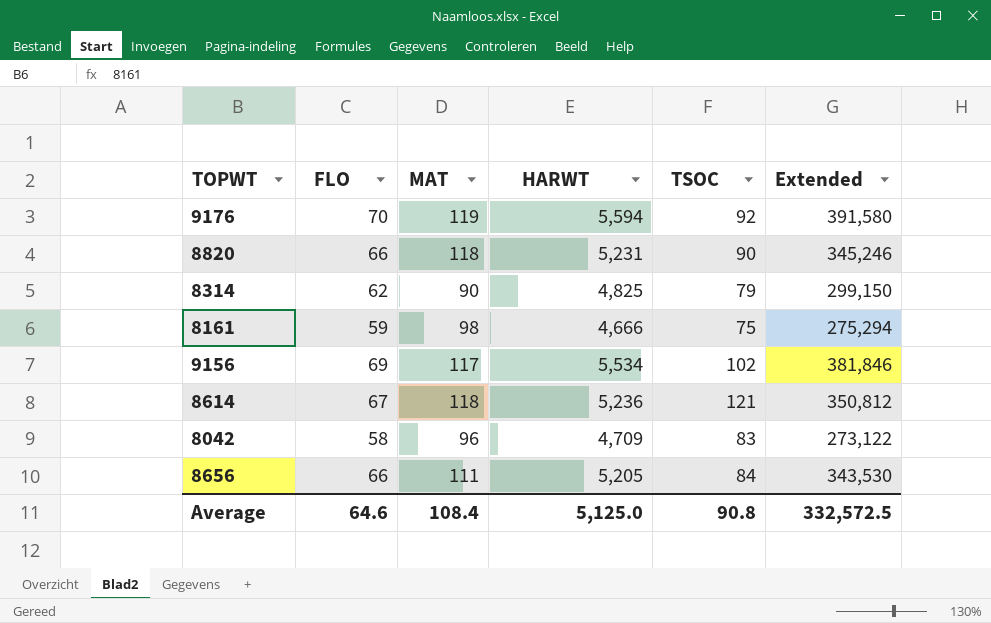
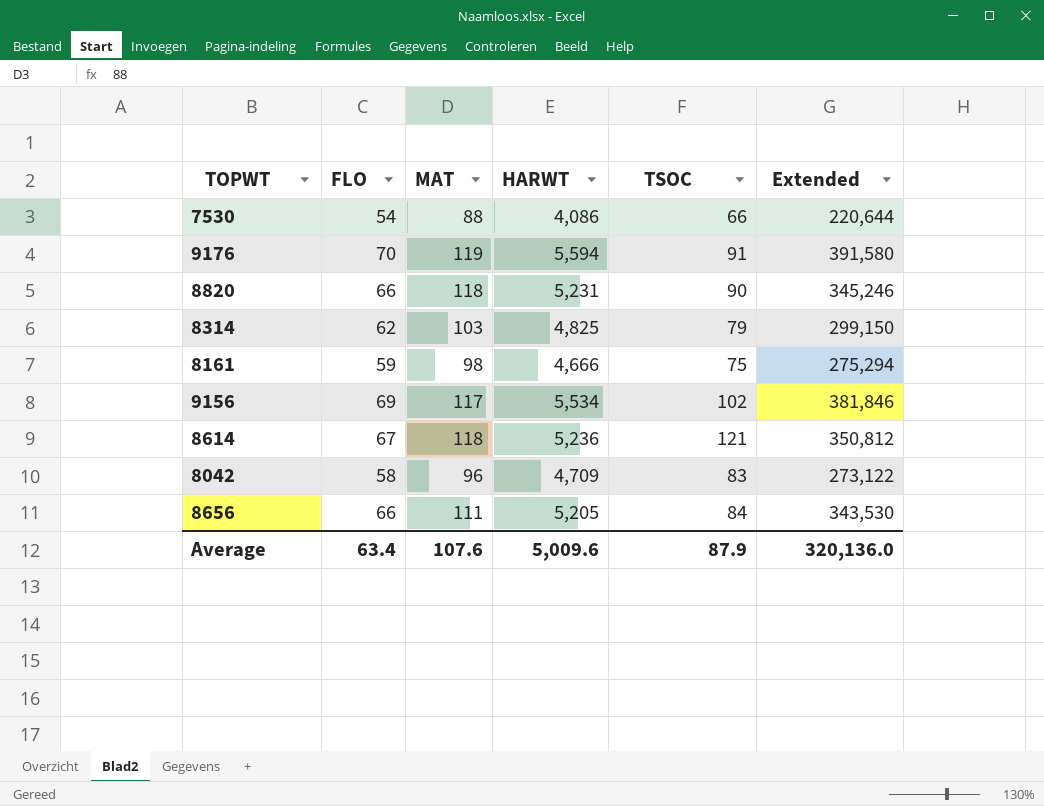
row 7530: none -> 54 | 88 | 4,086 | 66 | 220,644
9176 | TSOC: 92 -> 91
8314 | MAT: 90 -> 103
Average | FLO: 64.6 -> 63.4
Average | MAT: 108.4 -> 107.6
Average | HARWT: 5,125.0 -> 5,009.6
Average | TSOC: 90.8 -> 87.9
Average | Extended: 332,572.5 -> 320,136.0

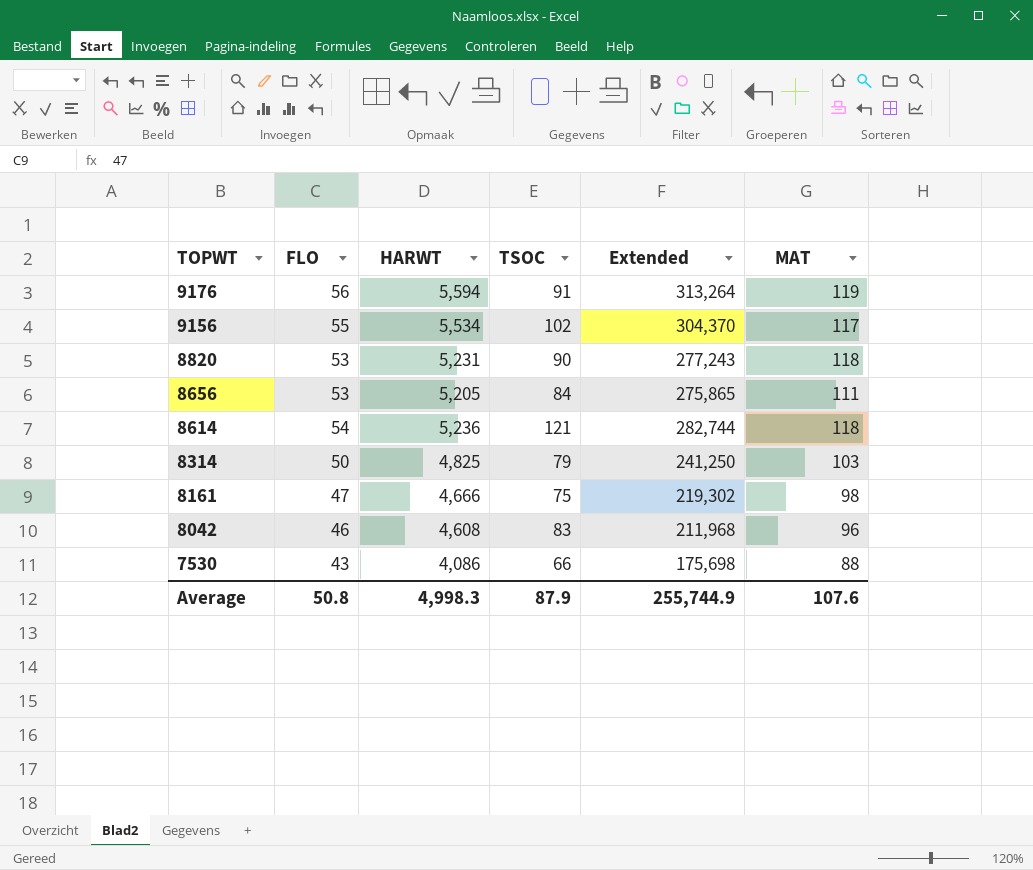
row order: none -> TOPWT descending
column MAT | position: 3 -> 6
9176 | FLO: 70 -> 56
9176 | Extended: 391,580 -> 313,264
9156 | FLO: 69 -> 55
9156 | Extended: 381,846 -> 304,370
8820 | FLO: 66 -> 53
8820 | Extended: 345,246 -> 277,243
8656 | FLO: 66 -> 53
8656 | Extended: 343,530 -> 275,865
8614 | FLO: 67 -> 54
8614 | Extended: 350,812 -> 282,744
8314 | FLO: 62 -> 50
8314 | Extended: 299,150 -> 241,250
8161 | FLO: 59 -> 47
8161 | Extended: 275,294 -> 219,302
8042 | FLO: 58 -> 46
8042 | HARWT: 4,709 -> 4,608
8042 | Extended: 273,122 -> 211,968
7530 | FLO: 54 -> 43
7530 | Extended: 220,644 -> 175,698
Average | FLO: 63.4 -> 50.8
Average | HARWT: 5,009.6 -> 4,998.3
Average | Extended: 320,136.0 -> 255,744.9

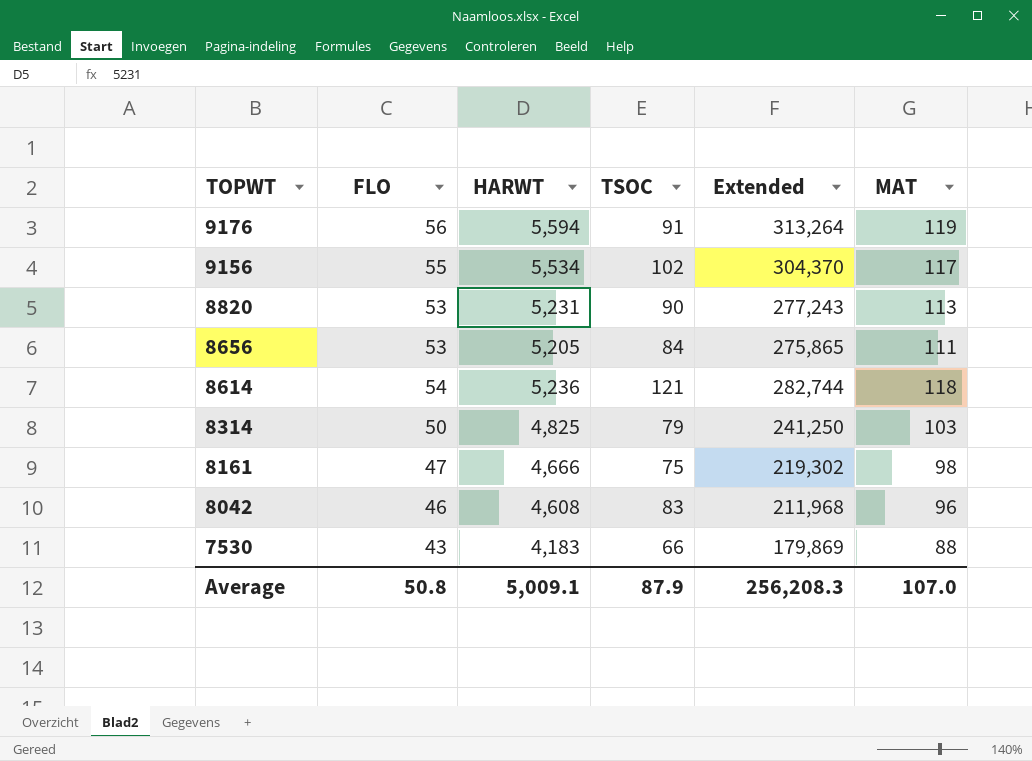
8820 | MAT: 118 -> 113
7530 | HARWT: 4,086 -> 4,183
7530 | Extended: 175,698 -> 179,869
Average | HARWT: 4,998.3 -> 5,009.1
Average | Extended: 255,744.9 -> 256,208.3
Average | MAT: 107.6 -> 107.0

